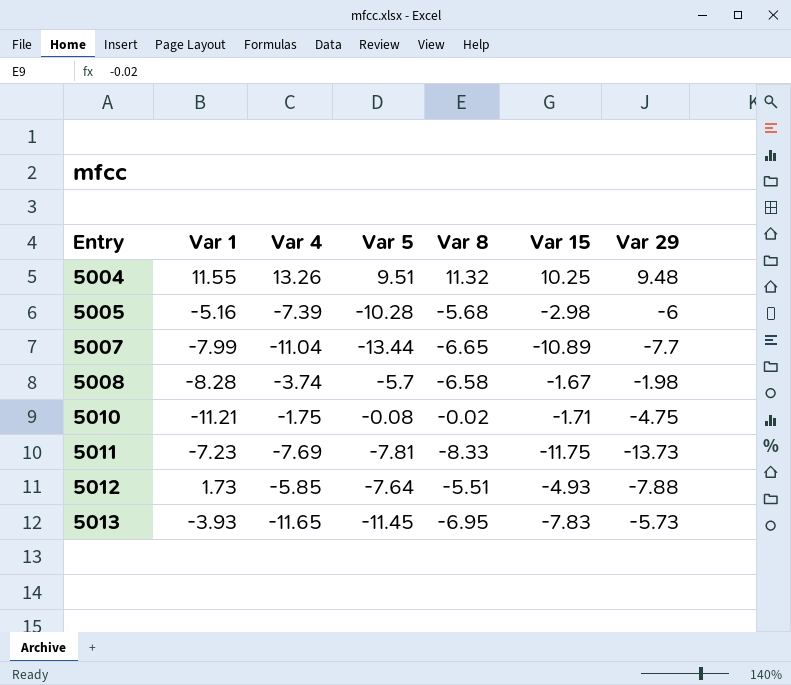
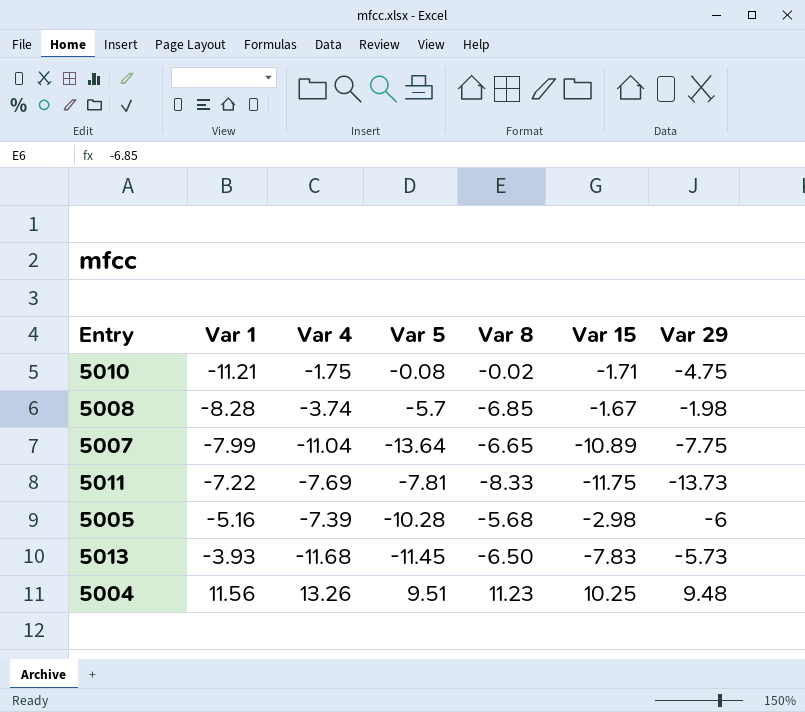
row order: Entry ascending -> Var 1 ascending
row 5012: 1.73 | -5.85 | -7.64 | -5.51 | -4.93 | -7.88 -> none
5008 | Var 8: -6.58 -> -6.85
5007 | Var 5: -13.44 -> -13.64
5007 | Var 29: -7.7 -> -7.75
5011 | Var 1: -7.23 -> -7.22
5013 | Var 4: -11.65 -> -11.68
5013 | Var 8: -6.95 -> -6.50
5004 | Var 1: 11.55 -> 11.56
5004 | Var 8: 11.32 -> 11.23

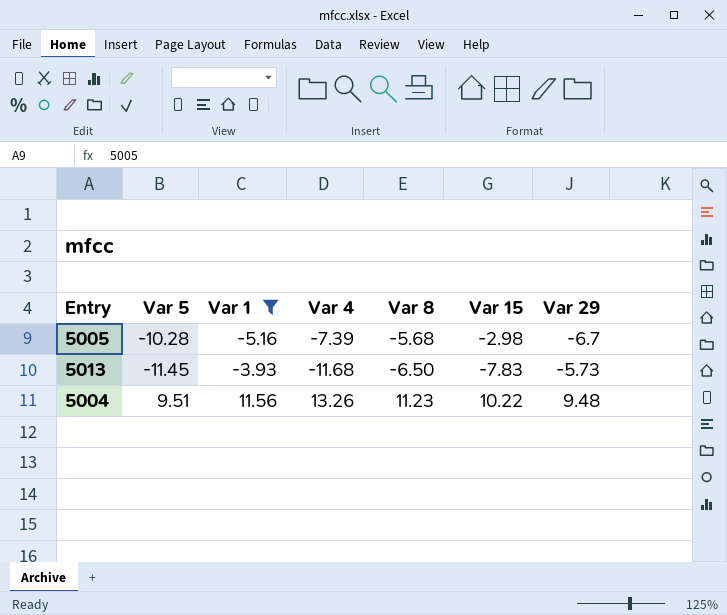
filter: none -> Var 1 >= -5.16
column Var 5 | position: 4 -> 2
5005 | Var 29: -6 -> -6.7
5004 | Var 15: 10.25 -> 10.22

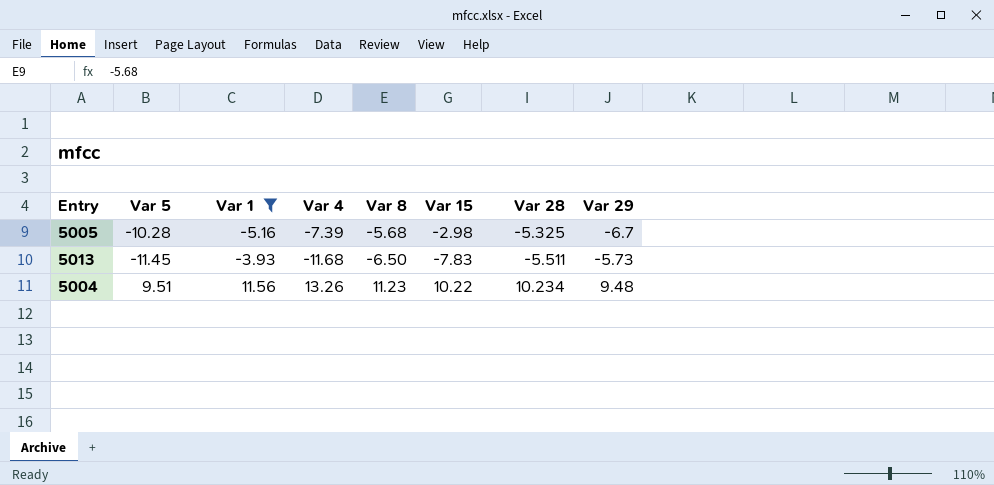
column Var 28 | position: none -> 7

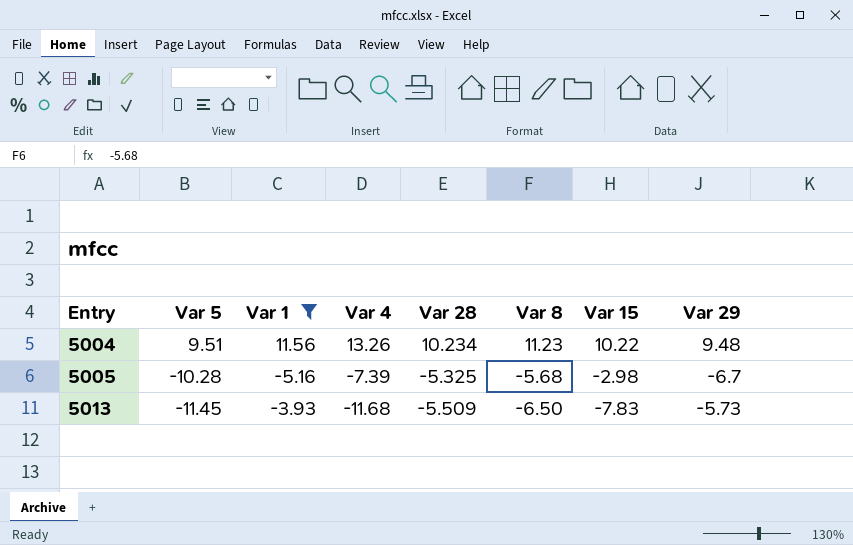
row order: Var 1 ascending -> Entry ascending
column Var 28 | position: 7 -> 5
5013 | Var 28: -5.511 -> -5.509

